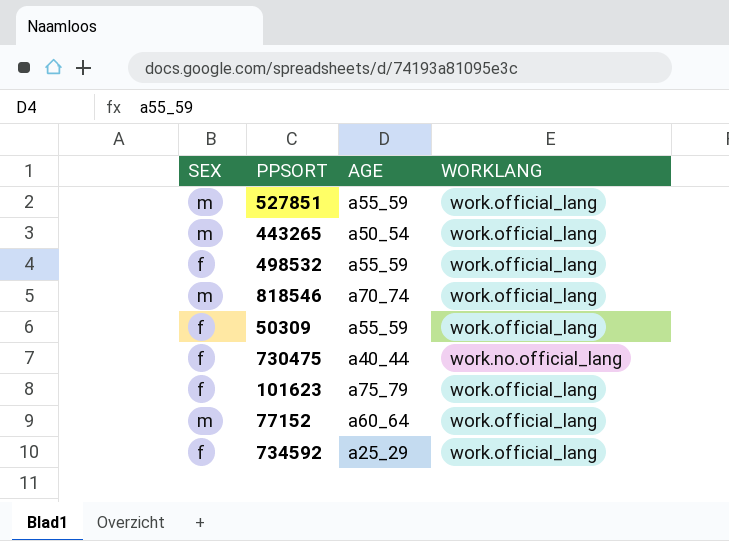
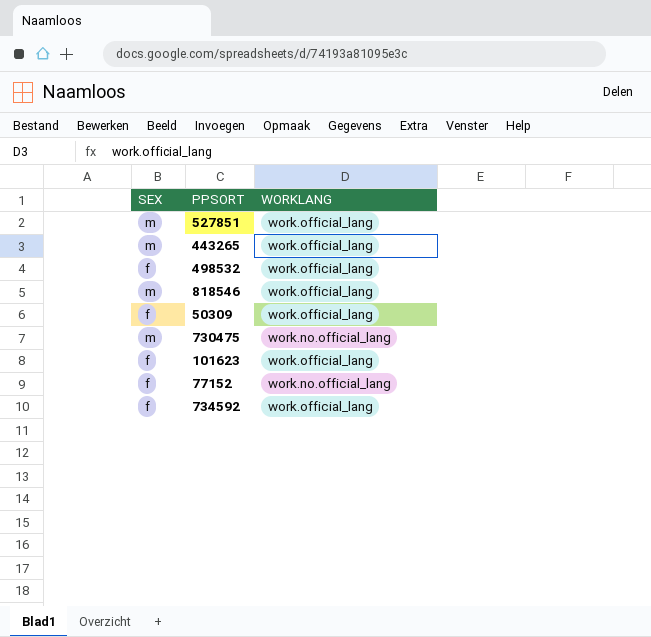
column AGE | position: 3 -> none
730475 | SEX: f -> m
77152 | SEX: m -> f
77152 | WORKLANG: work.official_lang -> work.no.official_lang

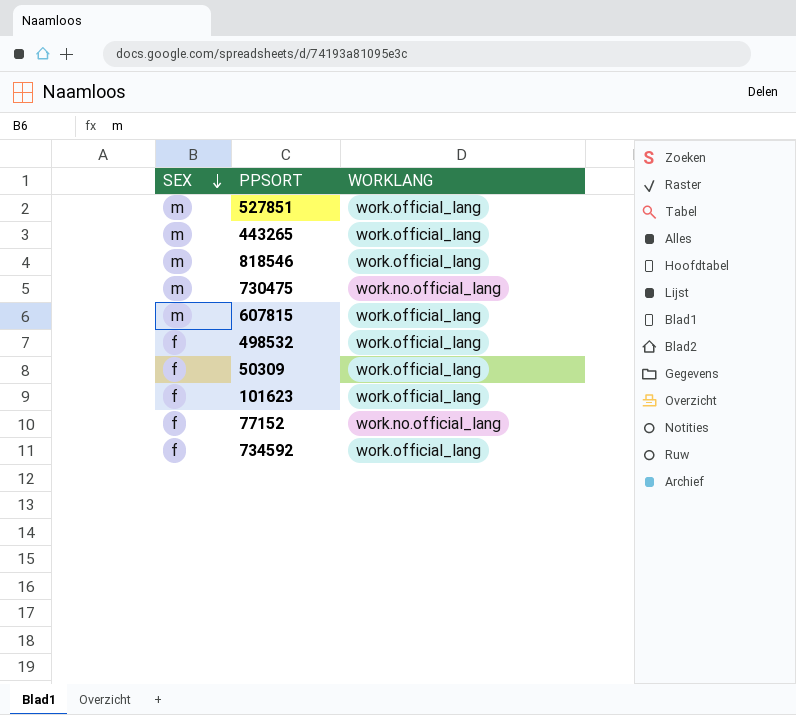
row order: none -> SEX descending
row 607815: none -> m | work.official_lang

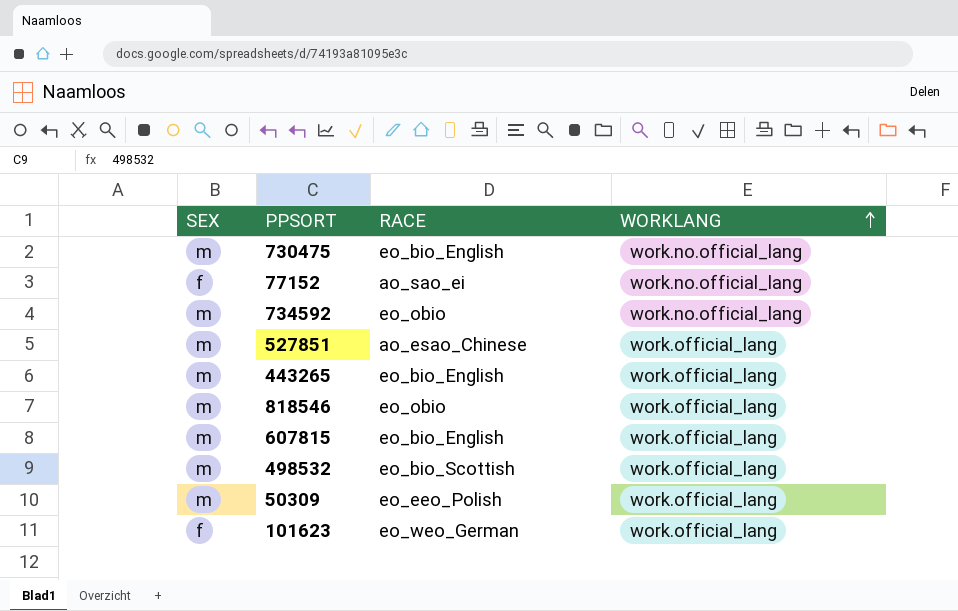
row order: SEX descending -> WORKLANG ascending
column RACE | position: none -> 3
734592 | SEX: f -> m
734592 | WORKLANG: work.official_lang -> work.no.official_lang
498532 | SEX: f -> m
50309 | SEX: f -> m

